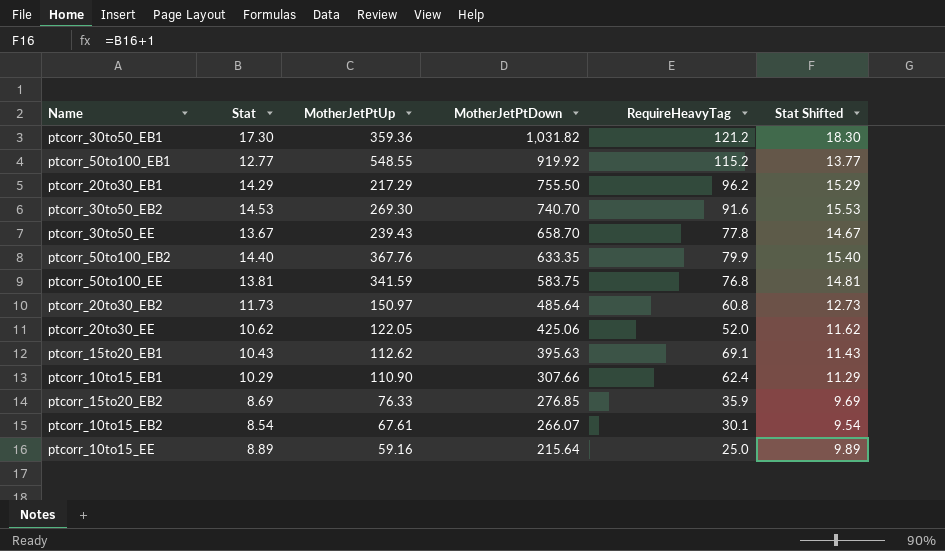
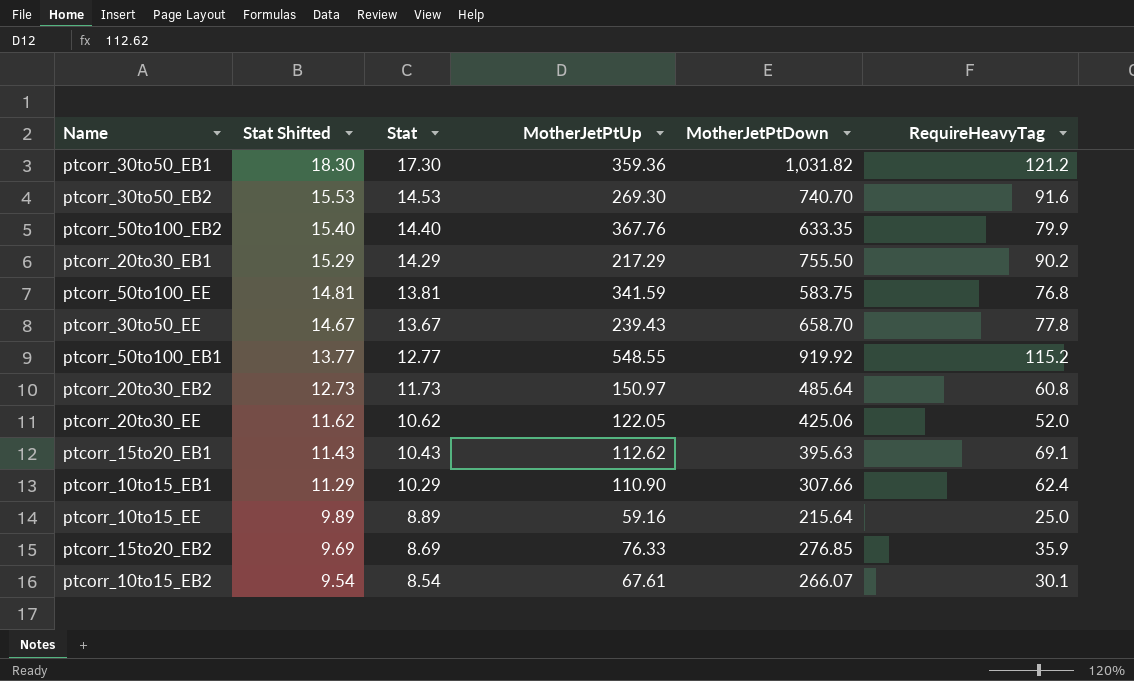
row order: MotherJetPtDown descending -> Stat Shifted descending
column Stat Shifted | position: 6 -> 2
ptcorr_20to30_EB1 | RequireHeavyTag: 96.2 -> 90.2

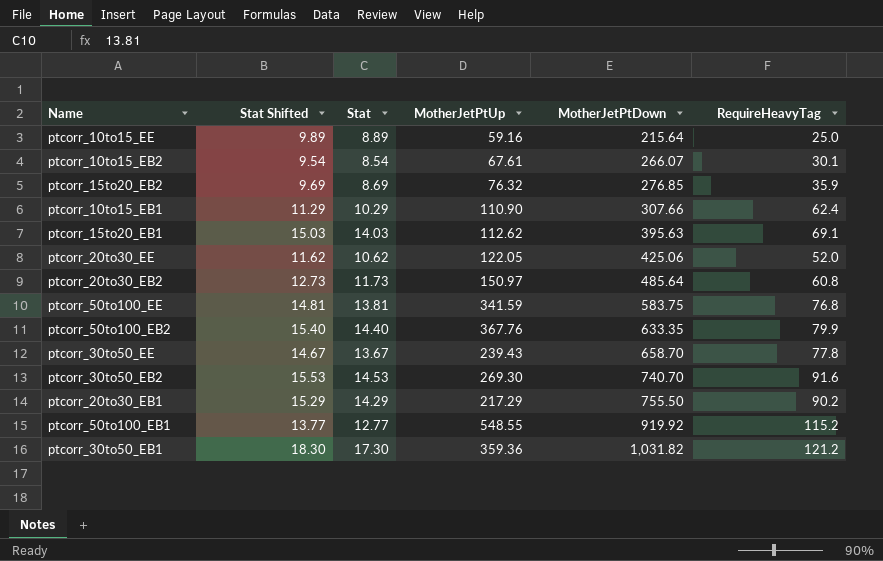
row order: Stat Shifted descending -> MotherJetPtDown ascending
ptcorr_15to20_EB2 | MotherJetPtUp: 76.33 -> 76.32
ptcorr_15to20_EB1 | Stat Shifted: 11.43 -> 15.03
ptcorr_15to20_EB1 | Stat: 10.43 -> 14.03

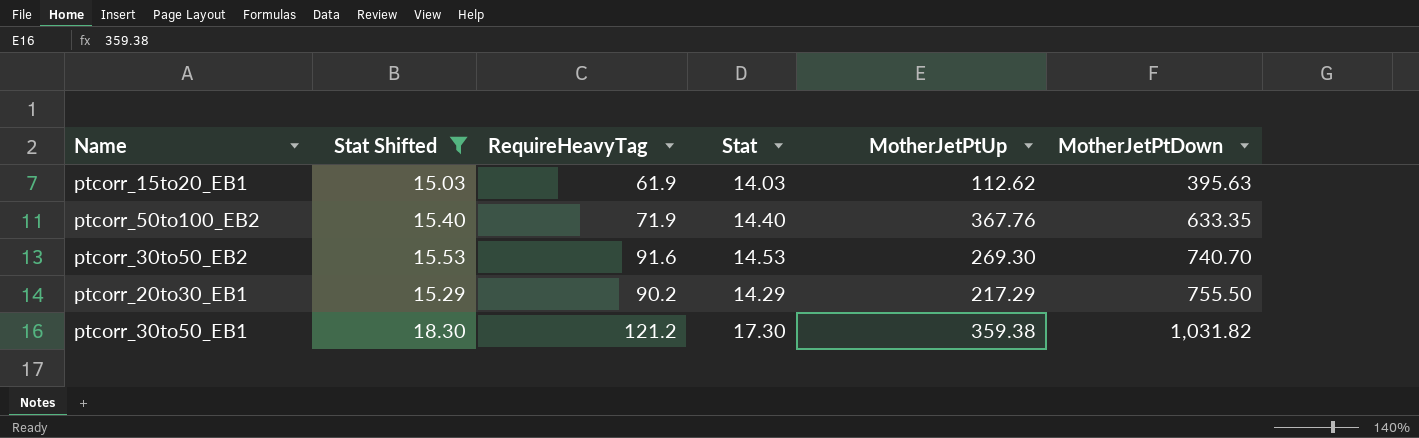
filter: none -> Stat Shifted >= 15.03
column RequireHeavyTag | position: 6 -> 3
ptcorr_15to20_EB1 | RequireHeavyTag: 69.1 -> 61.9
ptcorr_50to100_EB2 | RequireHeavyTag: 79.9 -> 71.9
ptcorr_30to50_EB1 | MotherJetPtUp: 359.36 -> 359.38

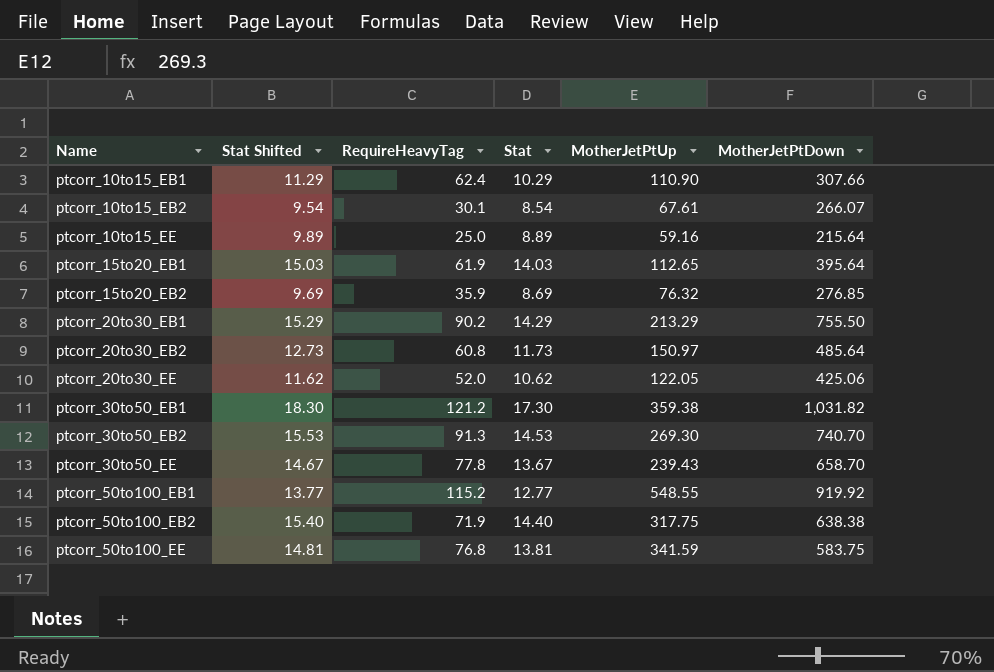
filter: Stat Shifted >= 15.03 -> none
row order: MotherJetPtDown ascending -> Name ascending
ptcorr_15to20_EB1 | MotherJetPtUp: 112.62 -> 112.65
ptcorr_15to20_EB1 | MotherJetPtDown: 395.63 -> 395.64
ptcorr_20to30_EB1 | MotherJetPtUp: 217.29 -> 213.29
ptcorr_30to50_EB2 | RequireHeavyTag: 91.6 -> 91.3
ptcorr_50to100_EB2 | MotherJetPtUp: 367.76 -> 317.75
ptcorr_50to100_EB2 | MotherJetPtDown: 633.35 -> 638.38

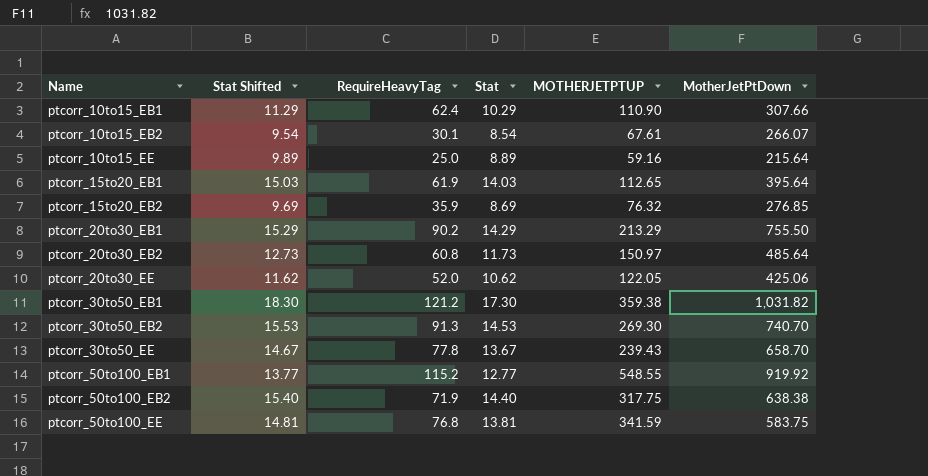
column name: MotherJetPtUp -> MOTHERJETPTUP

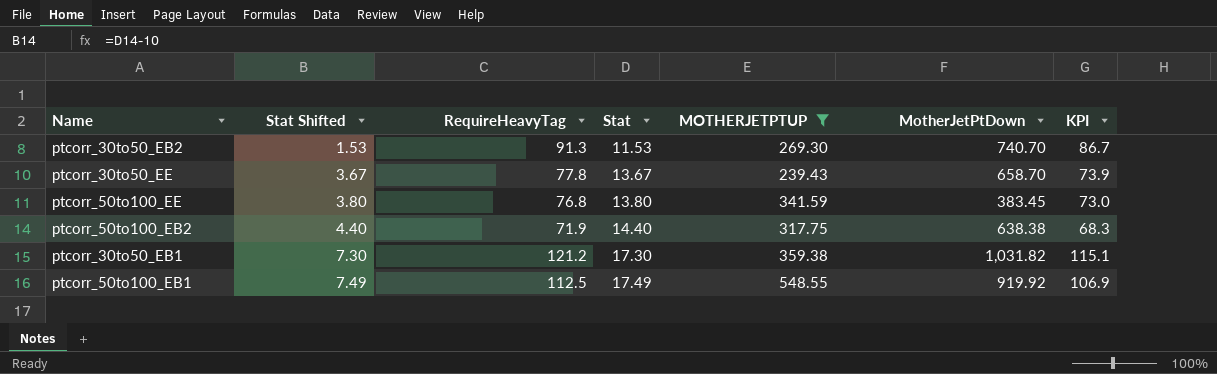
filter: none -> MOTHERJETPTUP >= 239.43
row order: Name ascending -> Stat Shifted ascending
column Stat Shifted | formula: [Stat] + 1 -> [Stat] - 10
column KPI | formula: none -> [RequireHeavyTag] * 0.95
ptcorr_30to50_EB2 | Stat: 14.53 -> 11.53
ptcorr_50to100_EE | Stat: 13.81 -> 13.80
ptcorr_50to100_EE | MotherJetPtDown: 583.75 -> 383.45
ptcorr_50to100_EB1 | RequireHeavyTag: 115.2 -> 112.5
ptcorr_50to100_EB1 | Stat: 12.77 -> 17.49

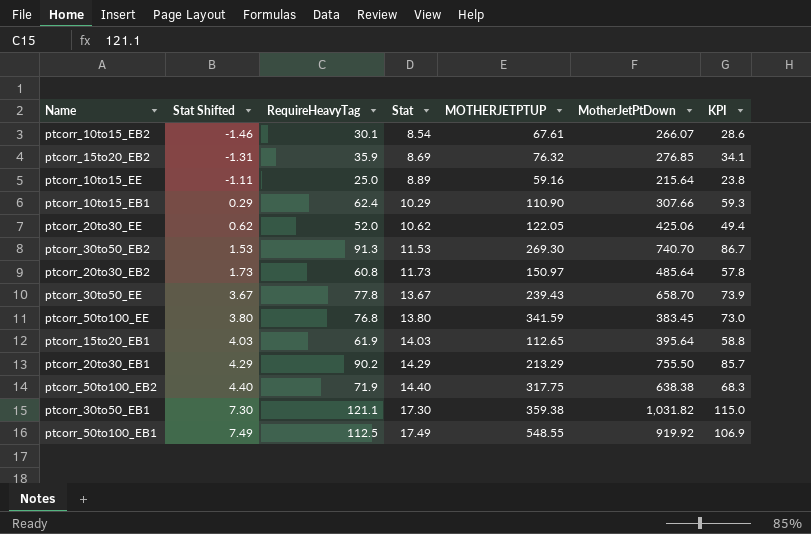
filter: MOTHERJETPTUP >= 239.43 -> none
ptcorr_30to50_EB1 | RequireHeavyTag: 121.2 -> 121.1
ptcorr_30to50_EB1 | KPI: 115.1 -> 115.0

